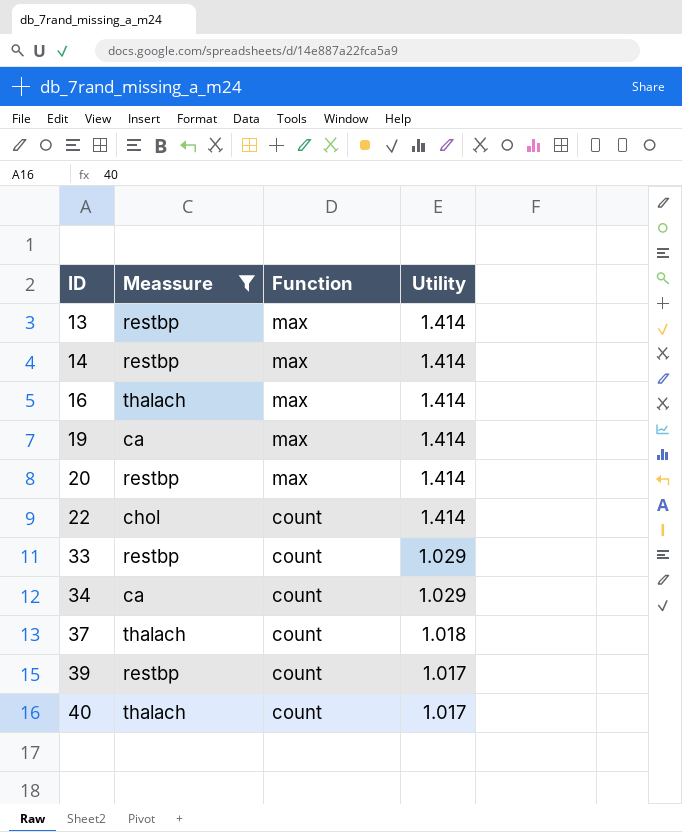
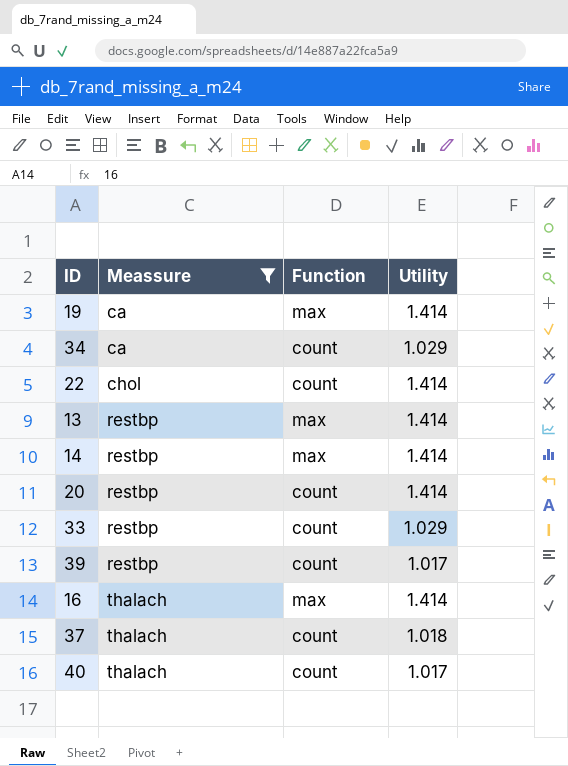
row order: ID ascending -> Meassure ascending
20 | Function: max -> count

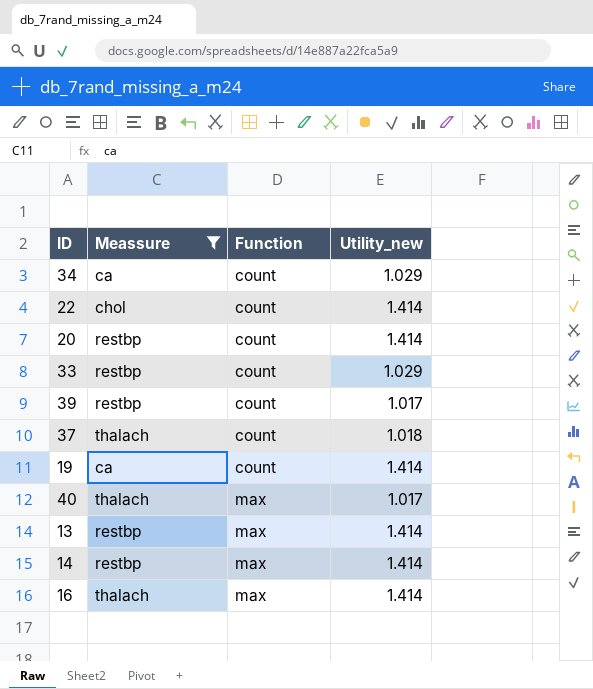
row order: Meassure ascending -> Function ascending
column name: Utility -> Utility_new
19 | Function: max -> count
40 | Function: count -> max

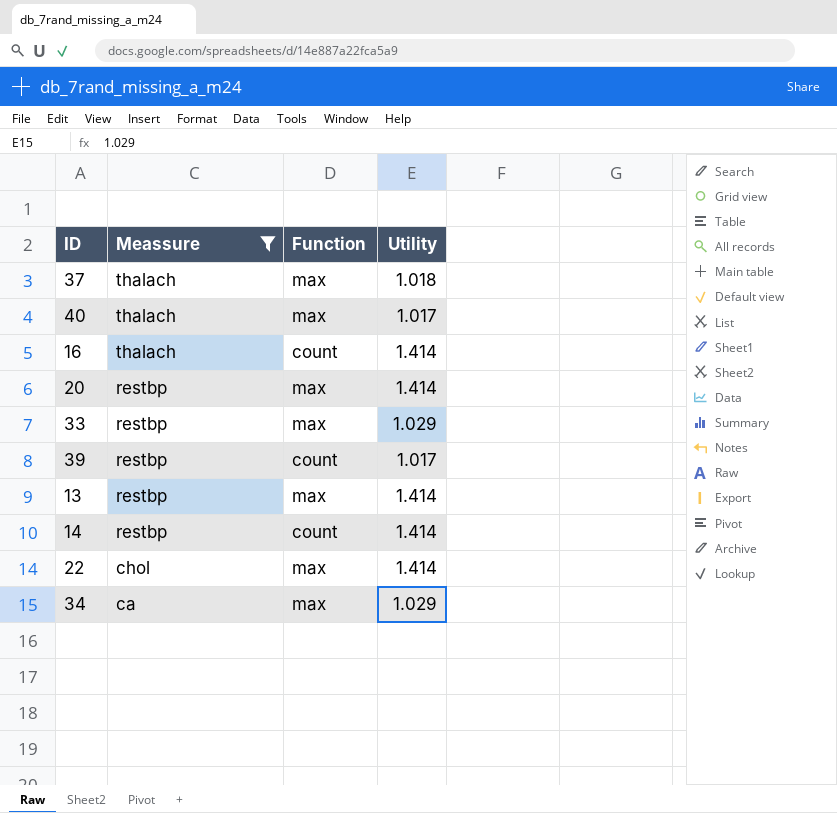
row order: Function ascending -> Meassure descending
column name: Utility_new -> Utility
row 19: ca | count | 1.414 -> none
37 | Function: count -> max
16 | Function: max -> count
20 | Function: count -> max
33 | Function: count -> max
14 | Function: max -> count
22 | Function: count -> max
34 | Function: count -> max

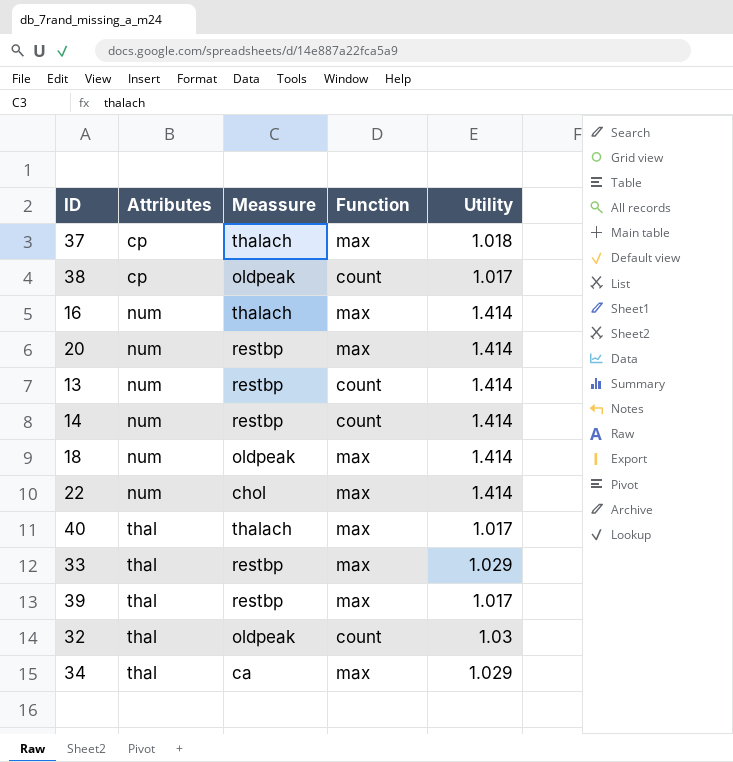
filter: Meassure != oldpeak -> none
row order: Meassure descending -> Attributes ascending
column Attributes | position: none -> 2
16 | Function: count -> max
13 | Function: max -> count
39 | Function: count -> max

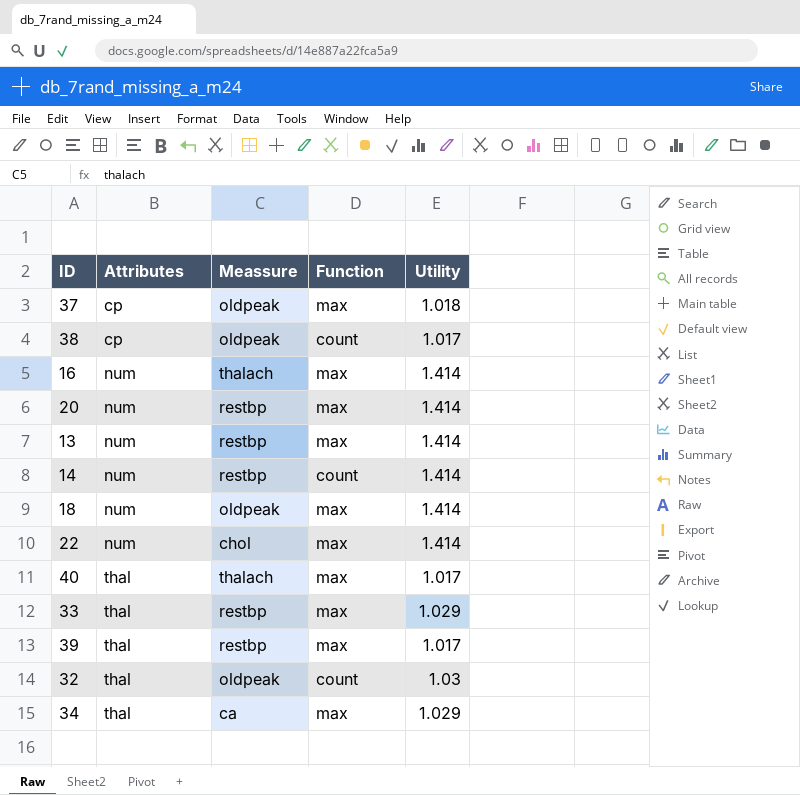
37 | Meassure: thalach -> oldpeak
13 | Function: count -> max

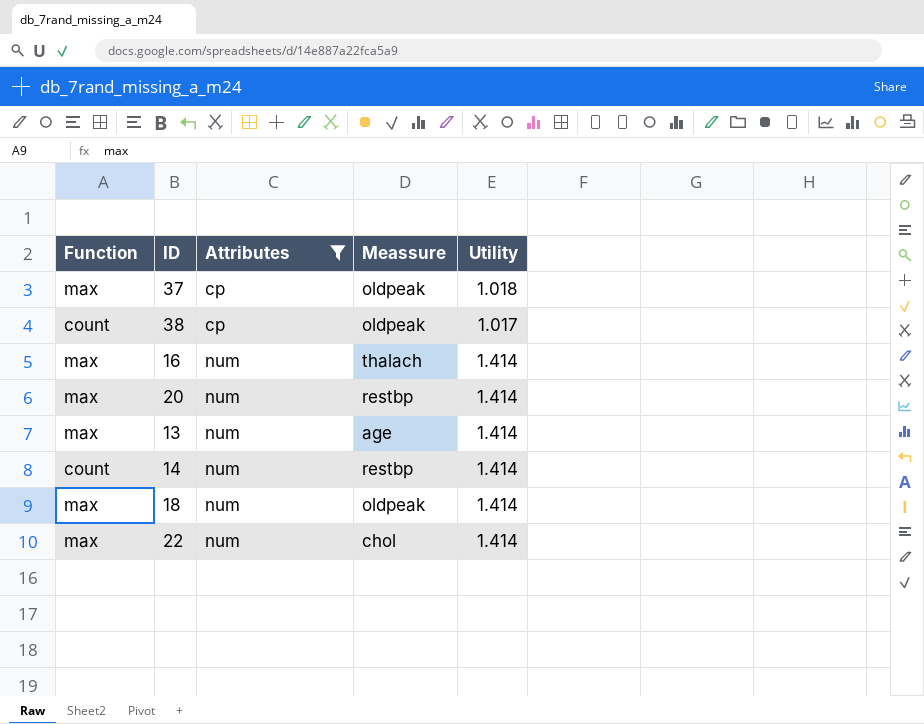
filter: none -> Attributes != thal
column Function | position: 4 -> 1
13 | Meassure: restbp -> age

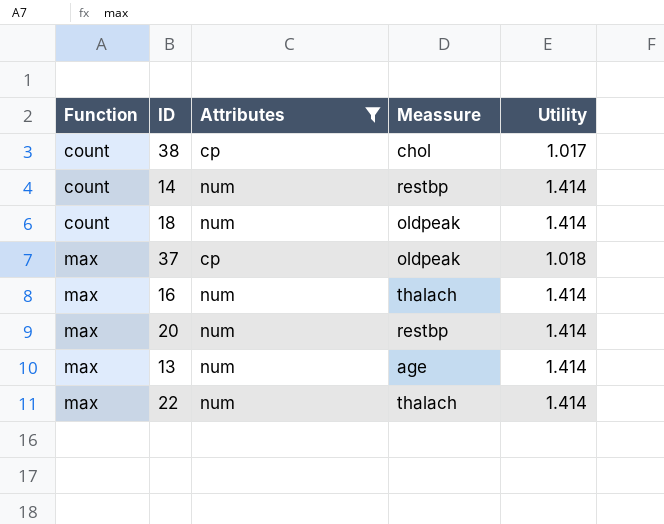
row order: Attributes ascending -> Function ascending
38 | Meassure: oldpeak -> chol
18 | Function: max -> count
22 | Meassure: chol -> thalach

